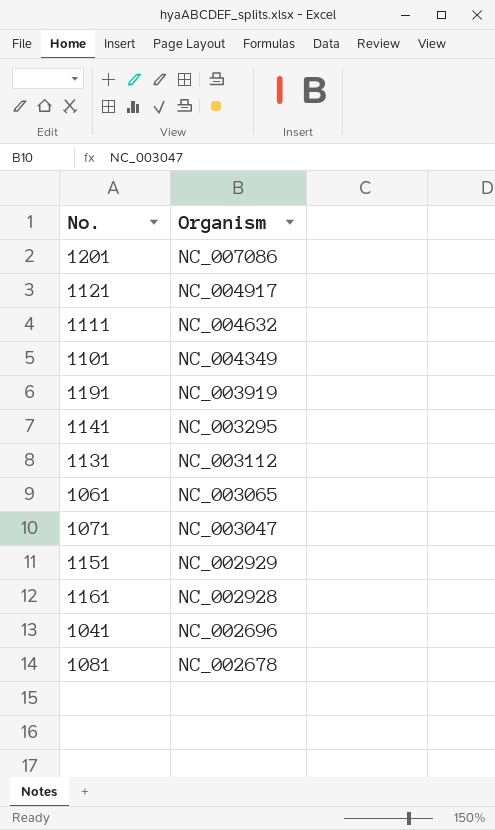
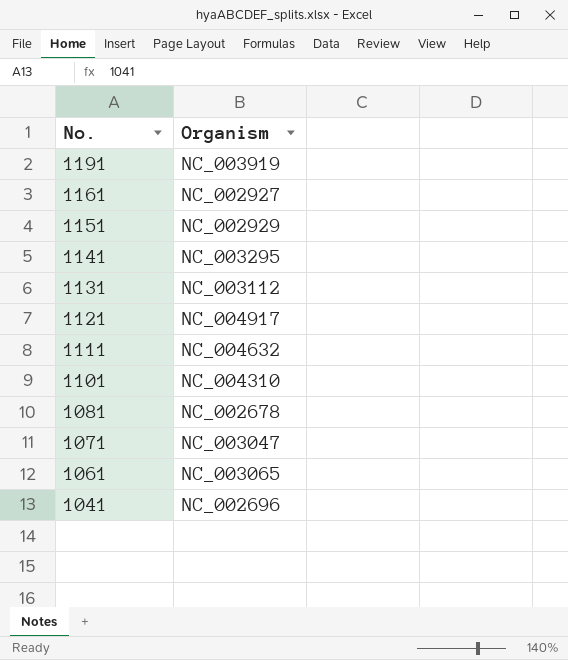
row order: Organism descending -> No. descending
row 1201: NC_007086 -> none
1161 | Organism: NC_002928 -> NC_002927
1101 | Organism: NC_004349 -> NC_004310

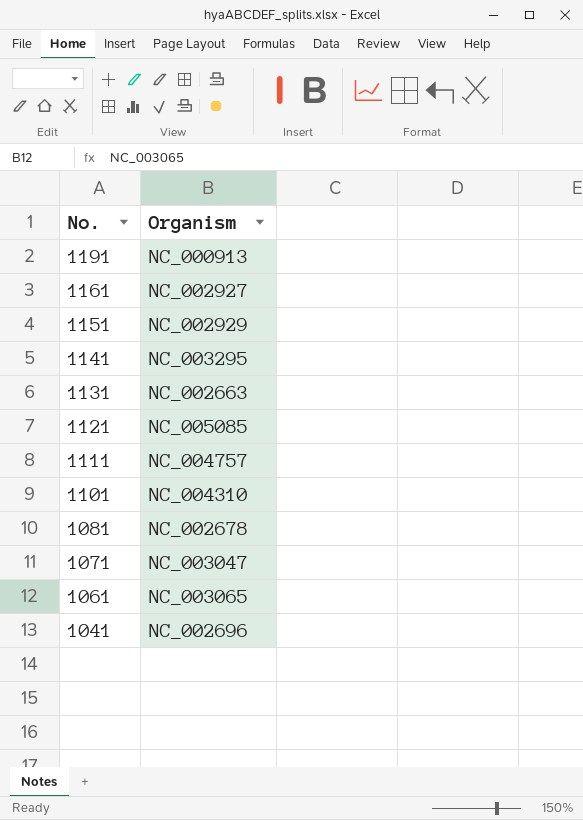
1191 | Organism: NC_003919 -> NC_000913
1131 | Organism: NC_003112 -> NC_002663
1121 | Organism: NC_004917 -> NC_005085
1111 | Organism: NC_004632 -> NC_004757

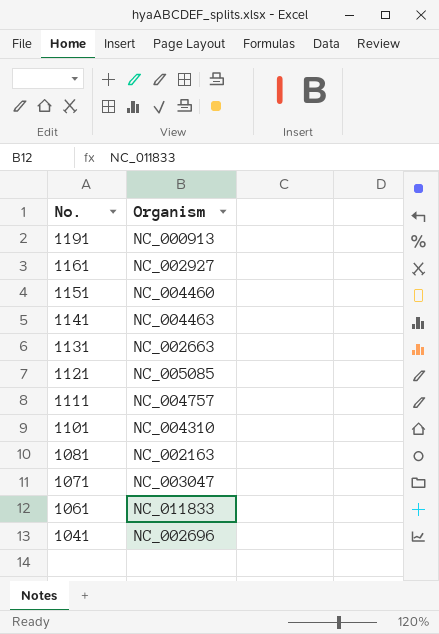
1151 | Organism: NC_002929 -> NC_004460
1141 | Organism: NC_003295 -> NC_004463
1081 | Organism: NC_002678 -> NC_002163
1061 | Organism: NC_003065 -> NC_011833

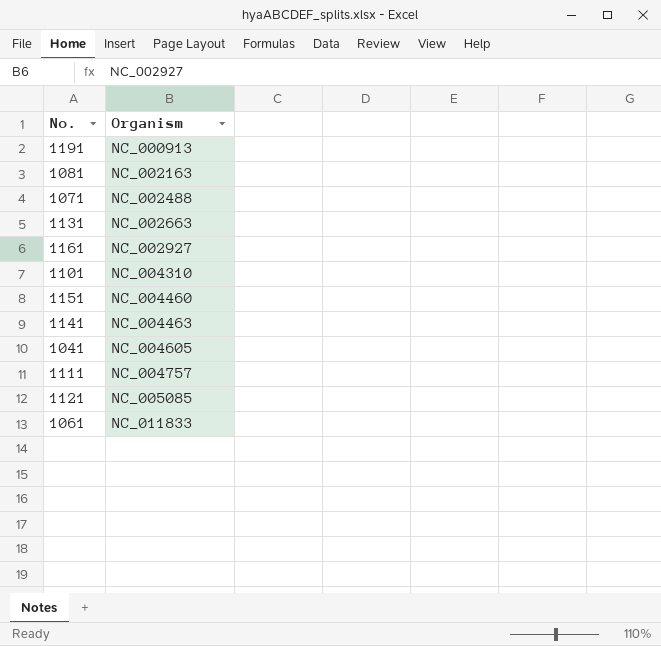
row order: No. descending -> Organism ascending
1071 | Organism: NC_003047 -> NC_002488
1041 | Organism: NC_002696 -> NC_004605

